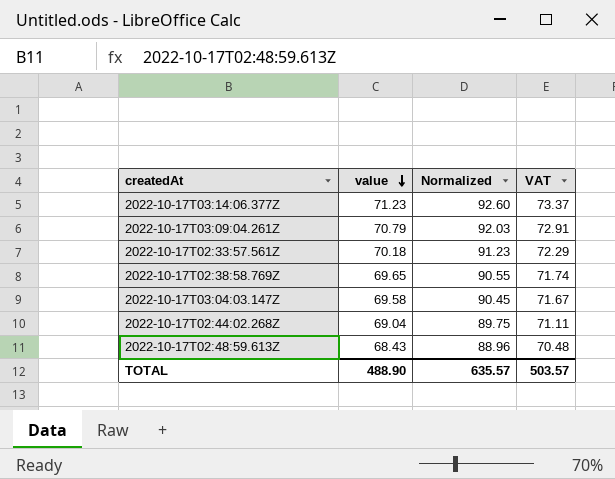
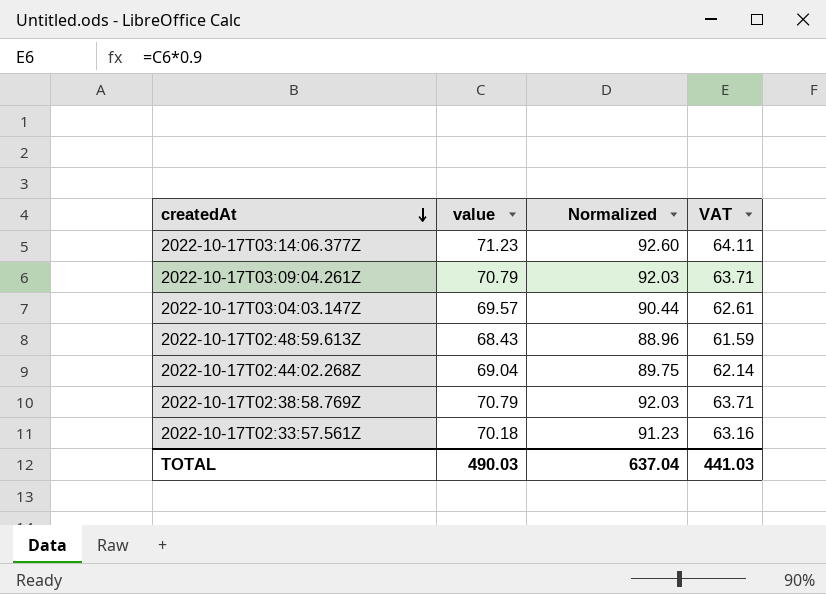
row order: value descending -> createdAt descending
column VAT | formula: [value] * 1.03 -> [value] * 0.9
2022-10-17T03:04:03.147Z | value: 69.58 -> 69.57
2022-10-17T03:04:03.147Z | Normalized: 90.45 -> 90.44
2022-10-17T02:38:58.769Z | value: 69.65 -> 70.79
2022-10-17T02:38:58.769Z | Normalized: 90.55 -> 92.03
TOTAL | value: 488.90 -> 490.03
TOTAL | Normalized: 635.57 -> 637.04
TOTAL | VAT: 503.57 -> 441.03

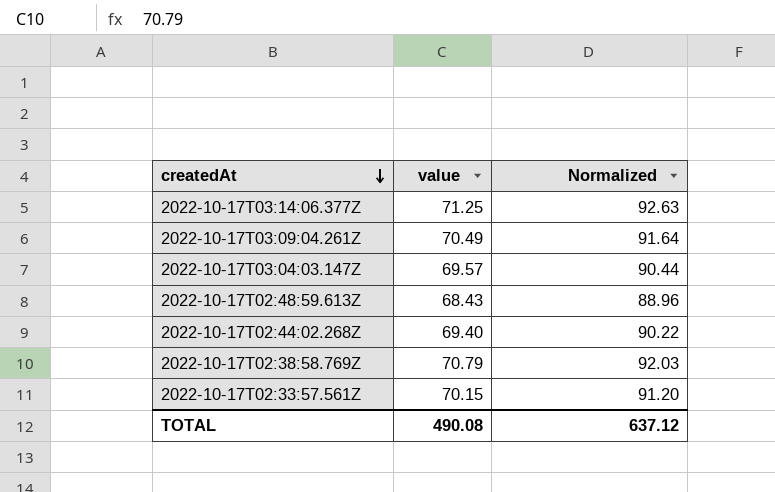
column VAT | formula: [value] * 0.9 -> none
2022-10-17T03:14:06.377Z | value: 71.23 -> 71.25
2022-10-17T03:14:06.377Z | Normalized: 92.60 -> 92.63
2022-10-17T03:09:04.261Z | value: 70.79 -> 70.49
2022-10-17T03:09:04.261Z | Normalized: 92.03 -> 91.64
2022-10-17T02:44:02.268Z | value: 69.04 -> 69.40
2022-10-17T02:44:02.268Z | Normalized: 89.75 -> 90.22
2022-10-17T02:33:57.561Z | value: 70.18 -> 70.15
2022-10-17T02:33:57.561Z | Normalized: 91.23 -> 91.20
TOTAL | value: 490.03 -> 490.08
TOTAL | Normalized: 637.04 -> 637.12

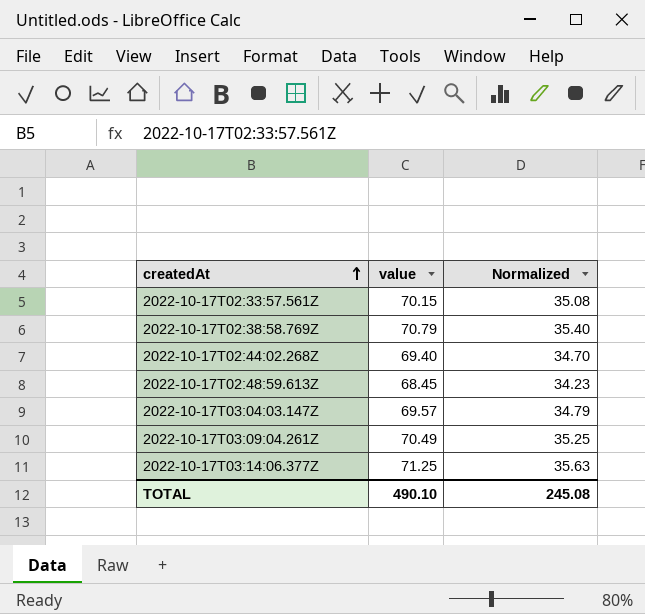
row order: createdAt descending -> createdAt ascending
column Normalized | formula: [value] * 1.3 -> [value] * 0.5
2022-10-17T02:48:59.613Z | value: 68.43 -> 68.45
TOTAL | value: 490.08 -> 490.10
TOTAL | Normalized: 637.12 -> 245.08

